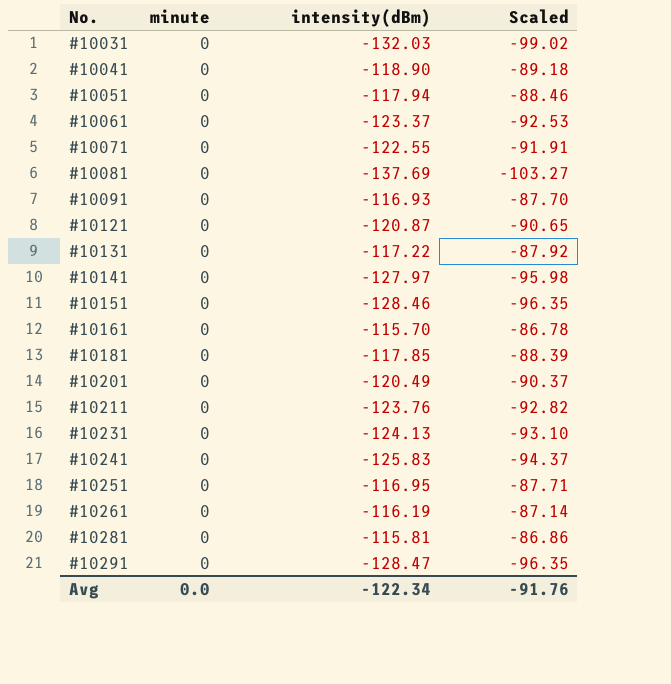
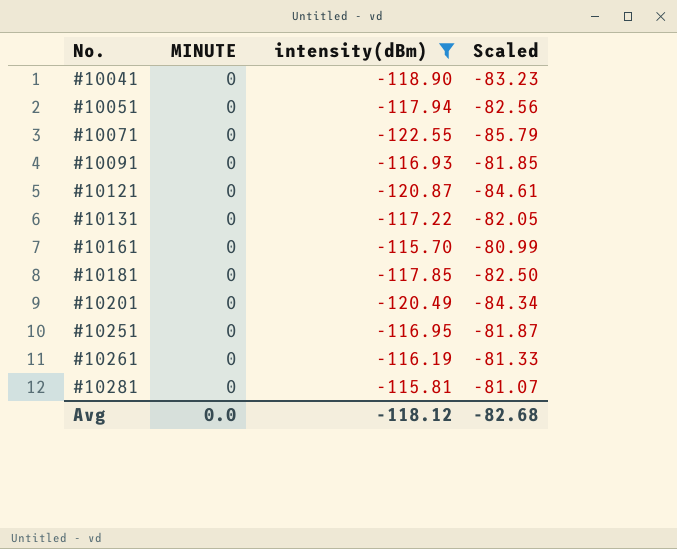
filter: none -> intensity(dBm) >= -122.55
column name: minute -> MINUTE
column Scaled | formula: [intensity(dBm)] * 0.75 -> [intensity(dBm)] * 0.7
Avg | intensity(dBm): -122.34 -> -118.12
Avg | Scaled: -91.76 -> -82.68

